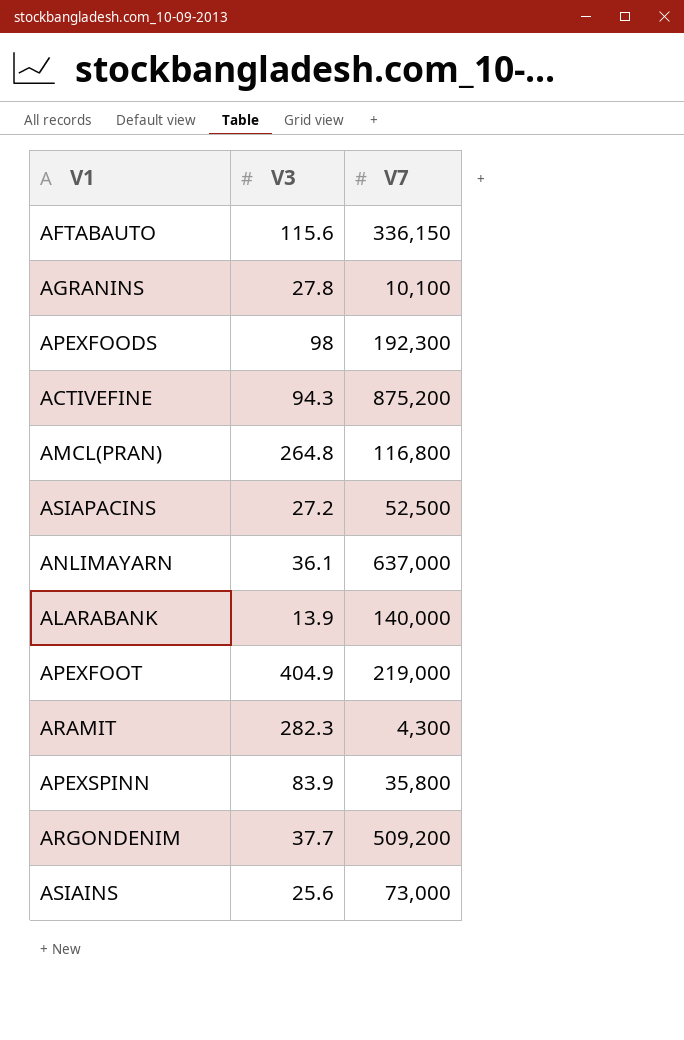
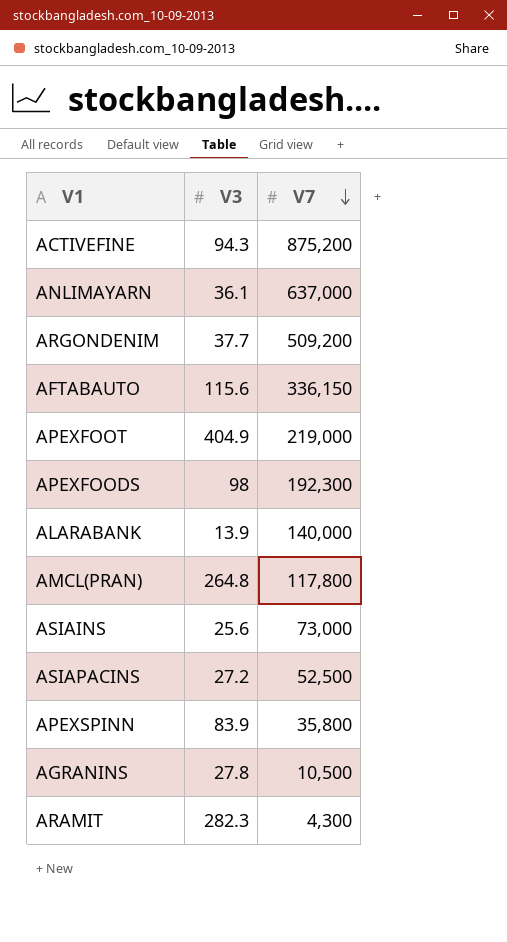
row order: none -> V7 descending
AMCL(PRAN) | V7: 116,800 -> 117,800
AGRANINS | V7: 10,100 -> 10,500

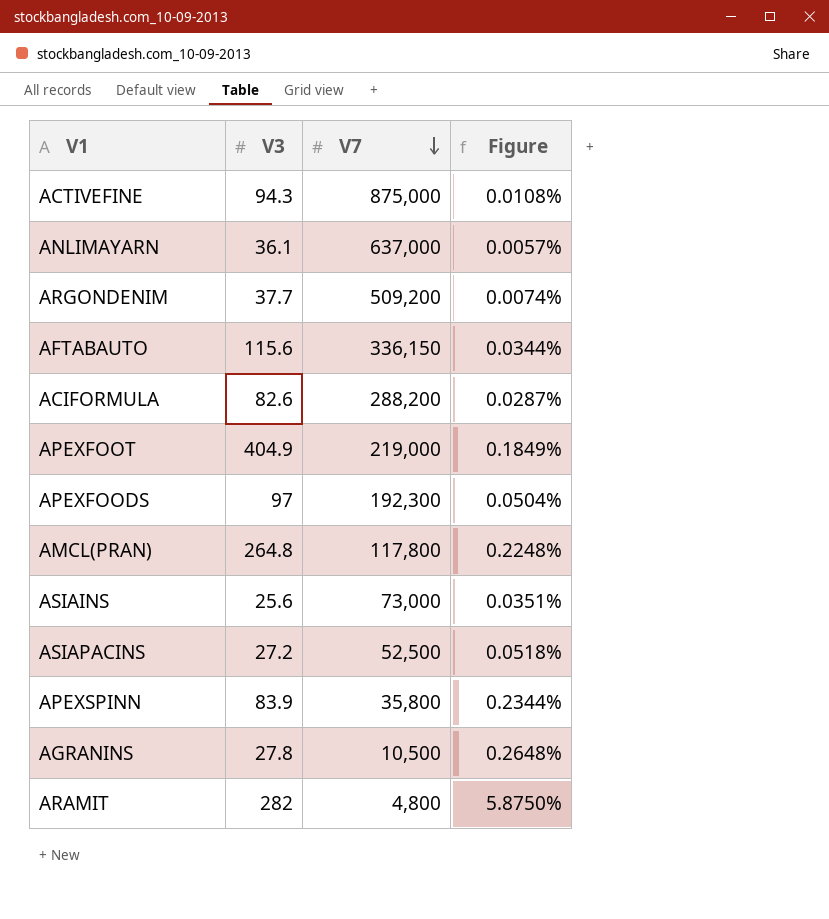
column Figure | formula: none -> [V3] / [V7]
row ALARABANK: 13.9 | 140,000 -> none
ACTIVEFINE | V7: 875,200 -> 875,000
row ACIFORMULA: none -> 82.6 | 288,200 | 0.0287%
APEXFOODS | V3: 98 -> 97
ARAMIT | V3: 282.3 -> 282
ARAMIT | V7: 4,300 -> 4,800

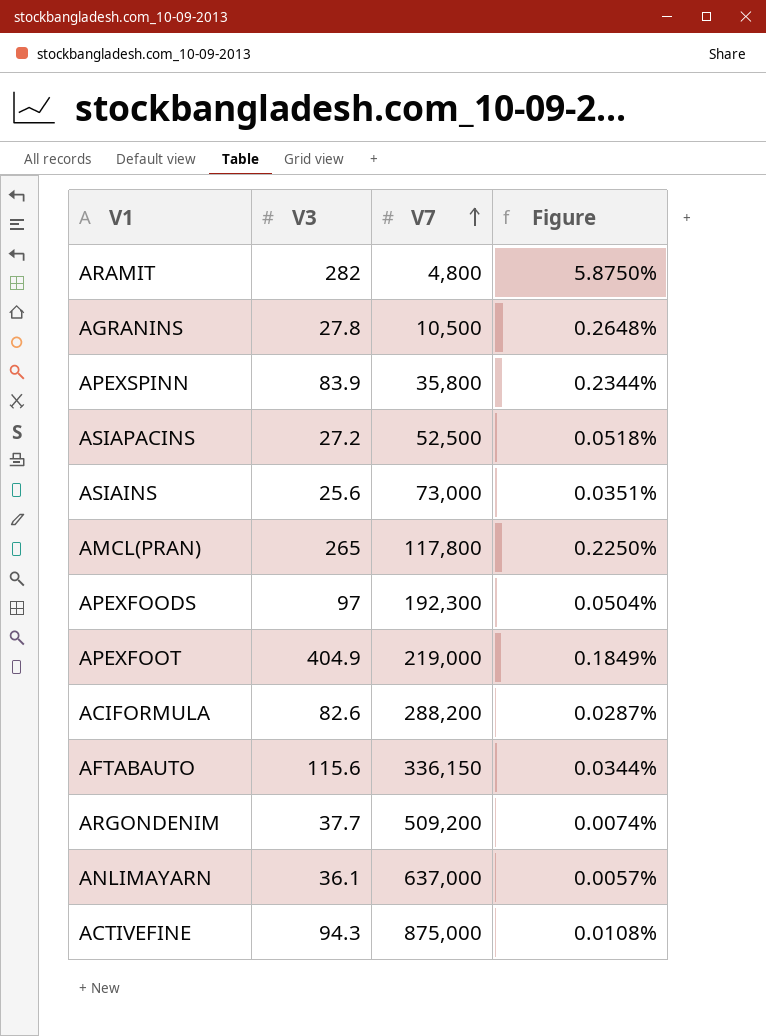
row order: V7 descending -> V7 ascending
AMCL(PRAN) | V3: 264.8 -> 265
AMCL(PRAN) | Figure: 0.2248% -> 0.2250%

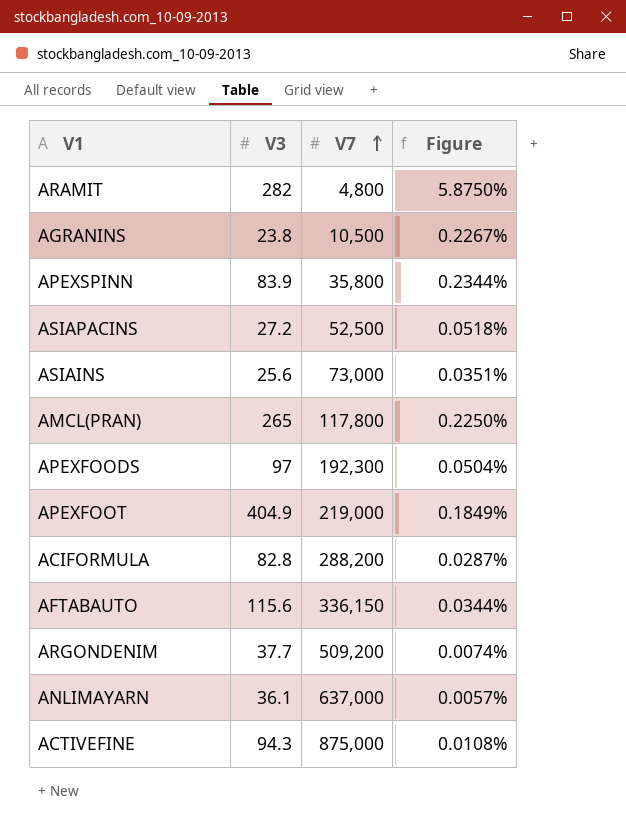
AGRANINS | V3: 27.8 -> 23.8
AGRANINS | Figure: 0.2648% -> 0.2267%
ACIFORMULA | V3: 82.6 -> 82.8

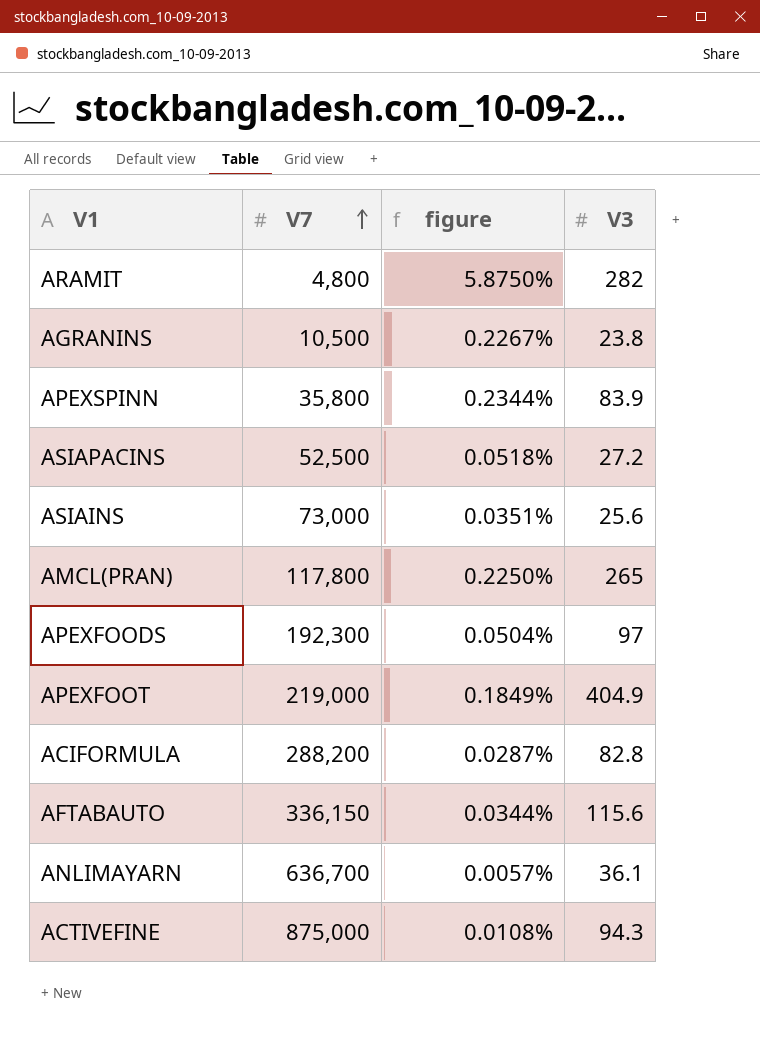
column name: Figure -> figure
column V3 | position: 2 -> 4
row ARGONDENIM: 37.7 | 509,200 | 0.0074% -> none
ANLIMAYARN | V7: 637,000 -> 636,700

